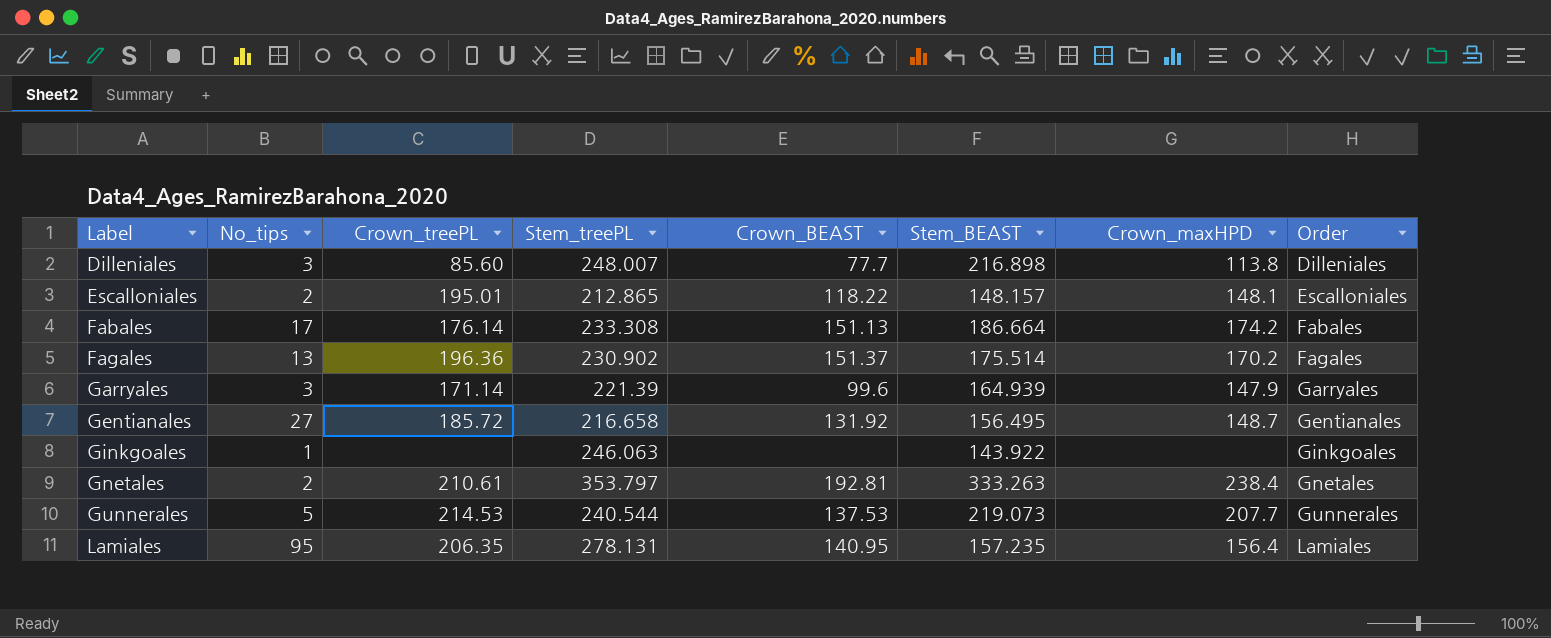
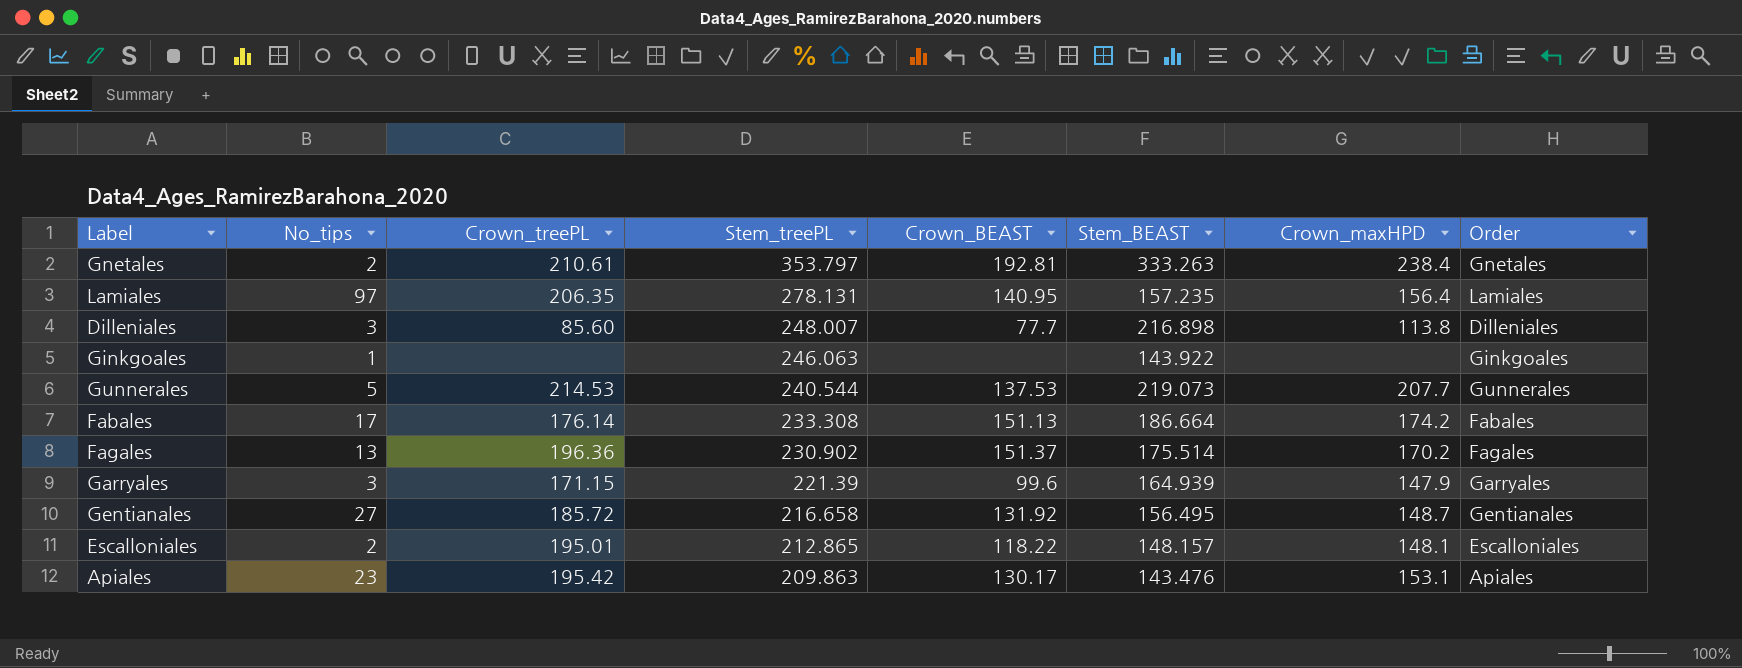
row order: Label ascending -> Stem_treePL descending
Lamiales | No_tips: 95 -> 97
Garryales | Crown_treePL: 171.14 -> 171.15
row Apiales: none -> 23 | 195.42 | 209.863 | 130.17 | 143.476 | 153.1 | Apiales

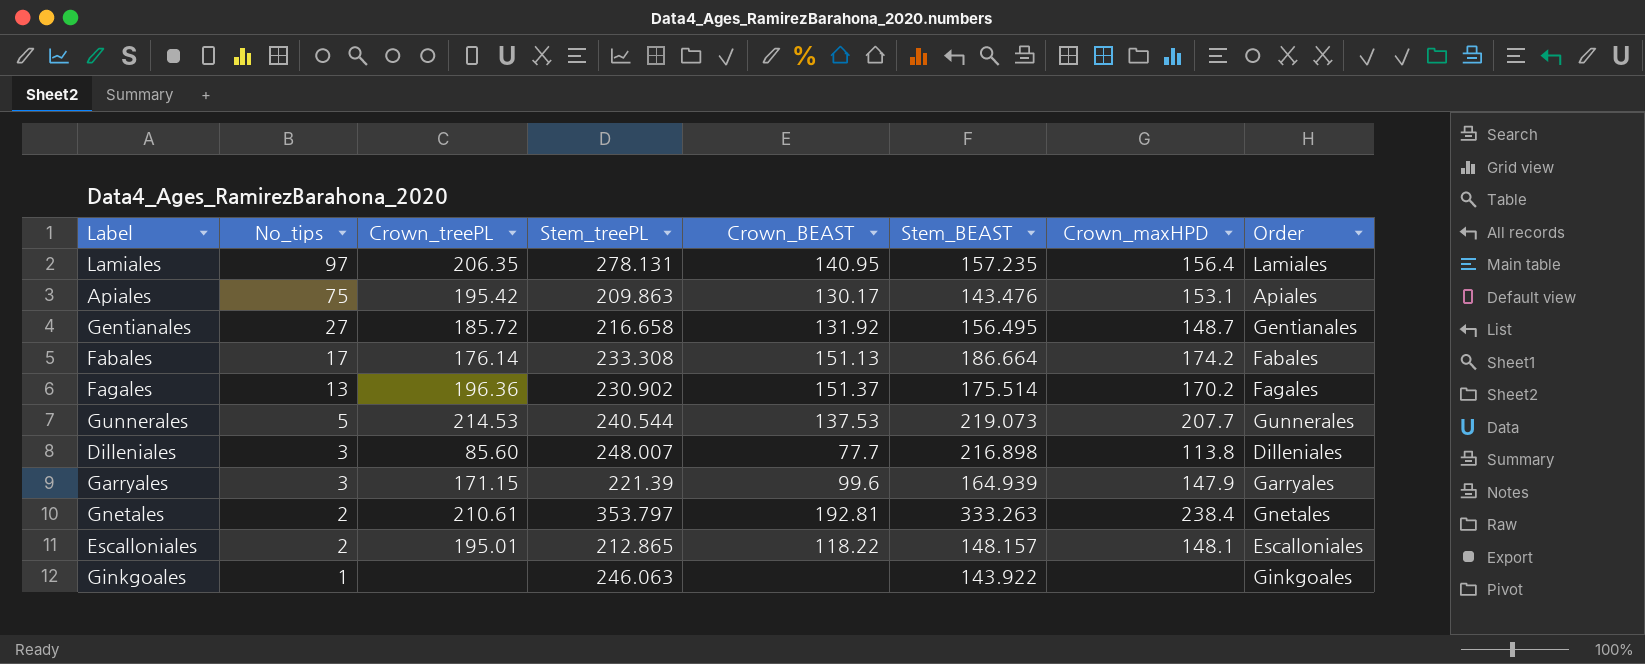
row order: Stem_treePL descending -> No_tips descending
Apiales | No_tips: 23 -> 75

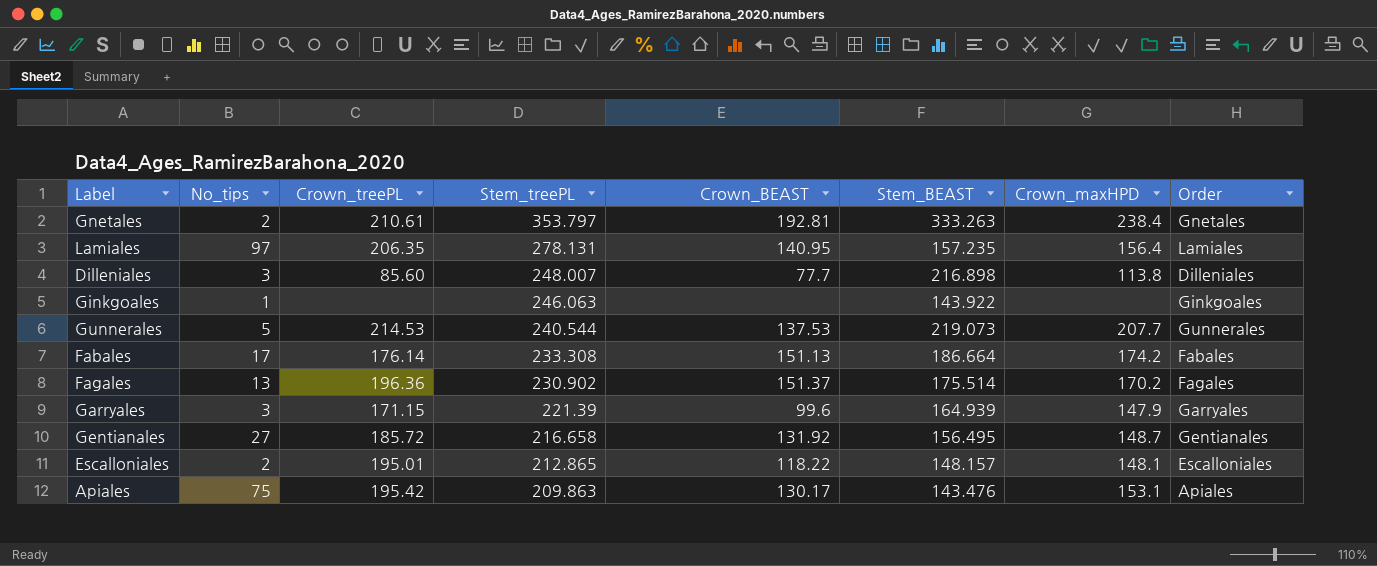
row order: No_tips descending -> Stem_treePL descending

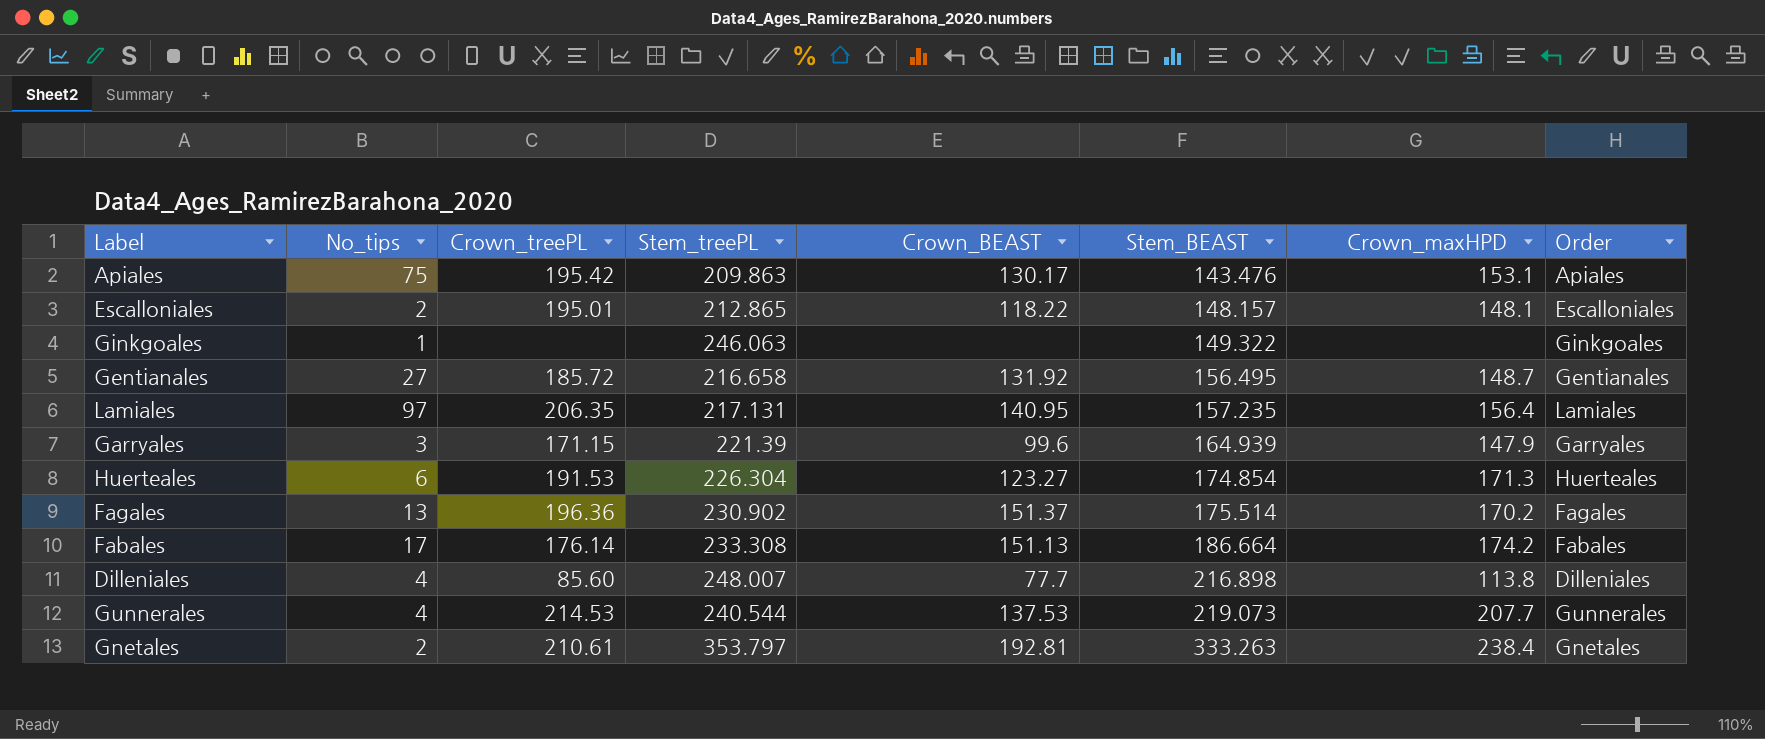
row order: Stem_treePL descending -> Stem_BEAST ascending
Ginkgoales | Stem_BEAST: 143.922 -> 149.322
Lamiales | Stem_treePL: 278.131 -> 217.131
row Huerteales: none -> 6 | 191.53 | 226.304 | 123.27 | 174.854 | 171.3 | Huerteales
Dilleniales | No_tips: 3 -> 4
Gunnerales | No_tips: 5 -> 4

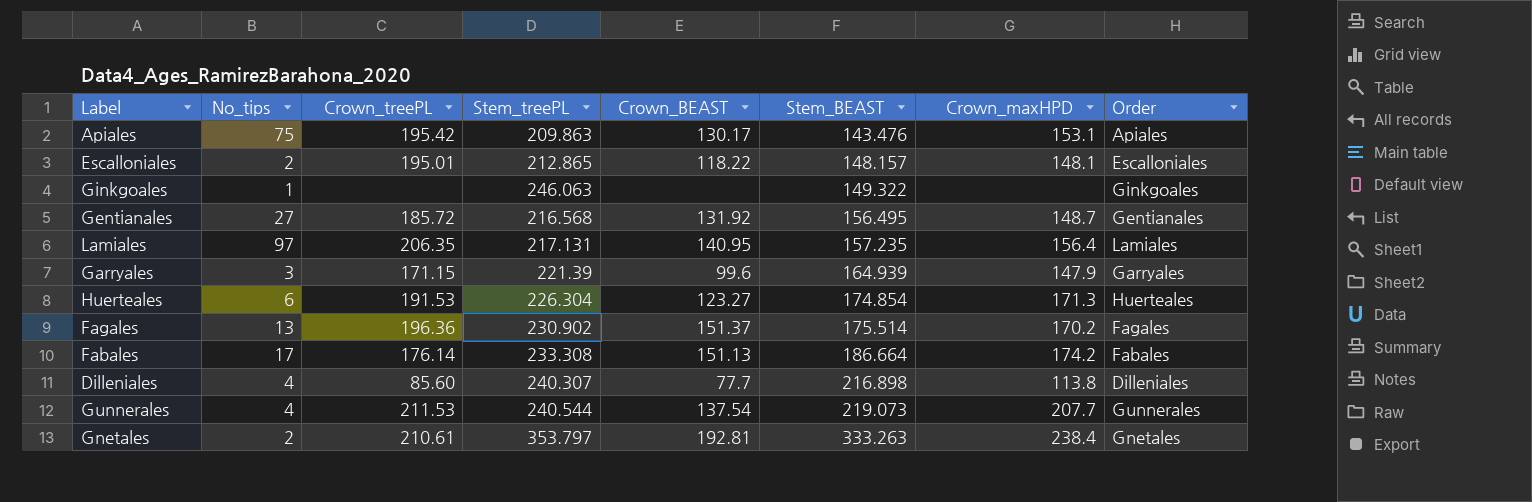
Gentianales | Stem_treePL: 216.658 -> 216.568
Dilleniales | Stem_treePL: 248.007 -> 240.307
Gunnerales | Crown_treePL: 214.53 -> 211.53
Gunnerales | Crown_BEAST: 137.53 -> 137.54

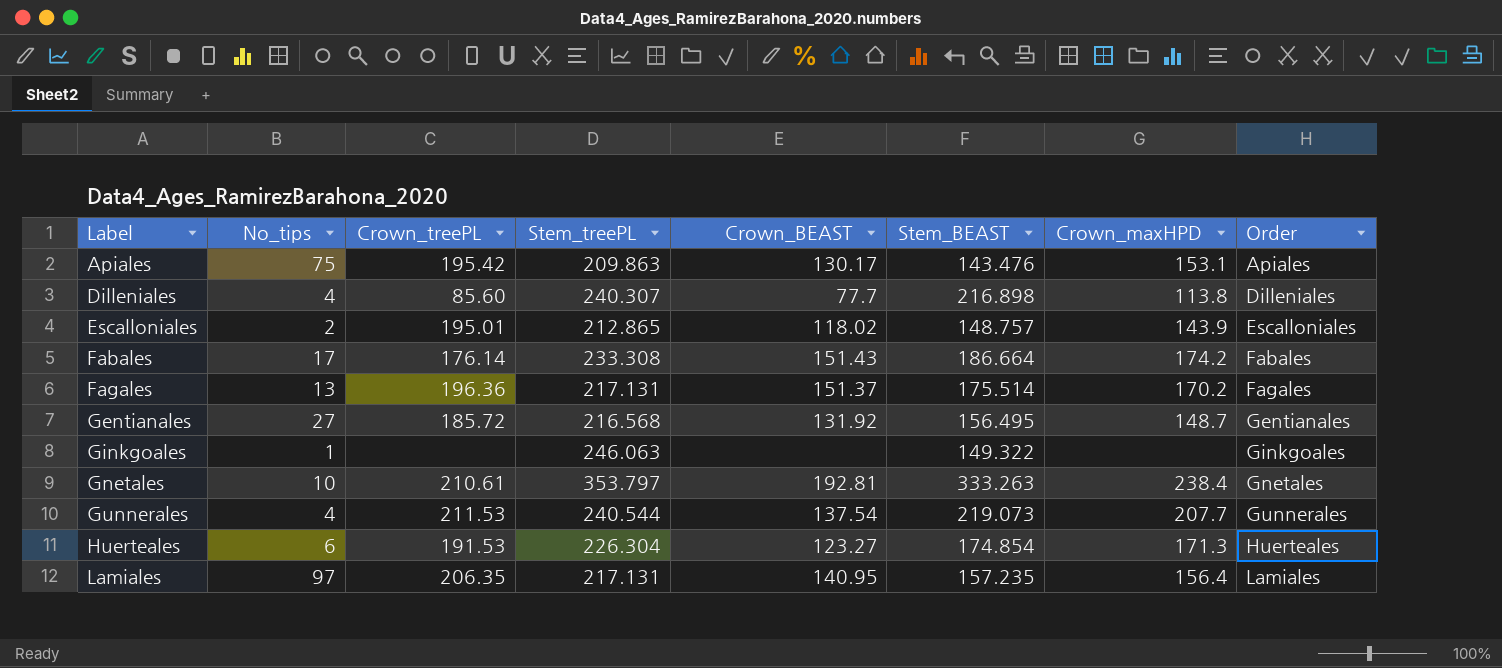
row order: Stem_BEAST ascending -> Label ascending
row Garryales: 3 | 171.15 | 221.39 | 99.6 | 164.939 | 147.9 | Garryales -> none
Escalloniales | Crown_BEAST: 118.22 -> 118.02
Escalloniales | Stem_BEAST: 148.157 -> 148.757
Escalloniales | Crown_maxHPD: 148.1 -> 143.9
Fabales | Crown_BEAST: 151.13 -> 151.43
Fagales | Stem_treePL: 230.902 -> 217.131
Gnetales | No_tips: 2 -> 10

